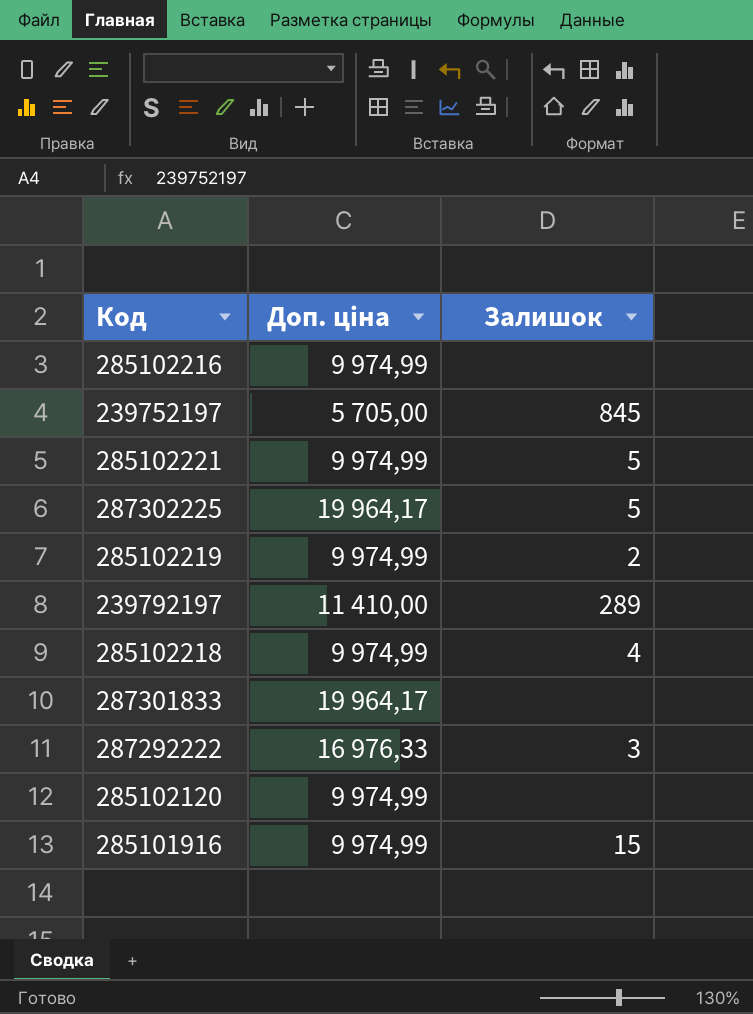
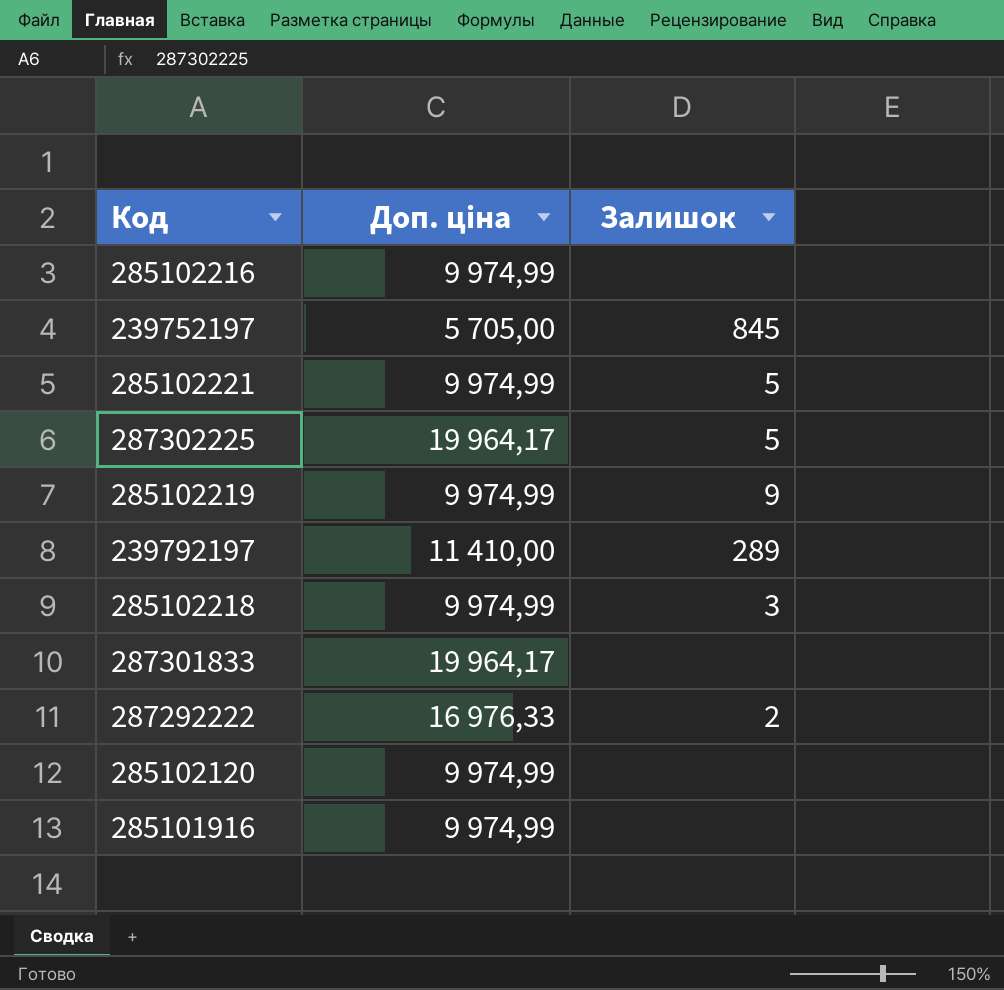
285102219 | Залишок: 2 -> 9
285102218 | Залишок: 4 -> 3
287292222 | Залишок: 3 -> 2
285101916 | Залишок: 15 -> none

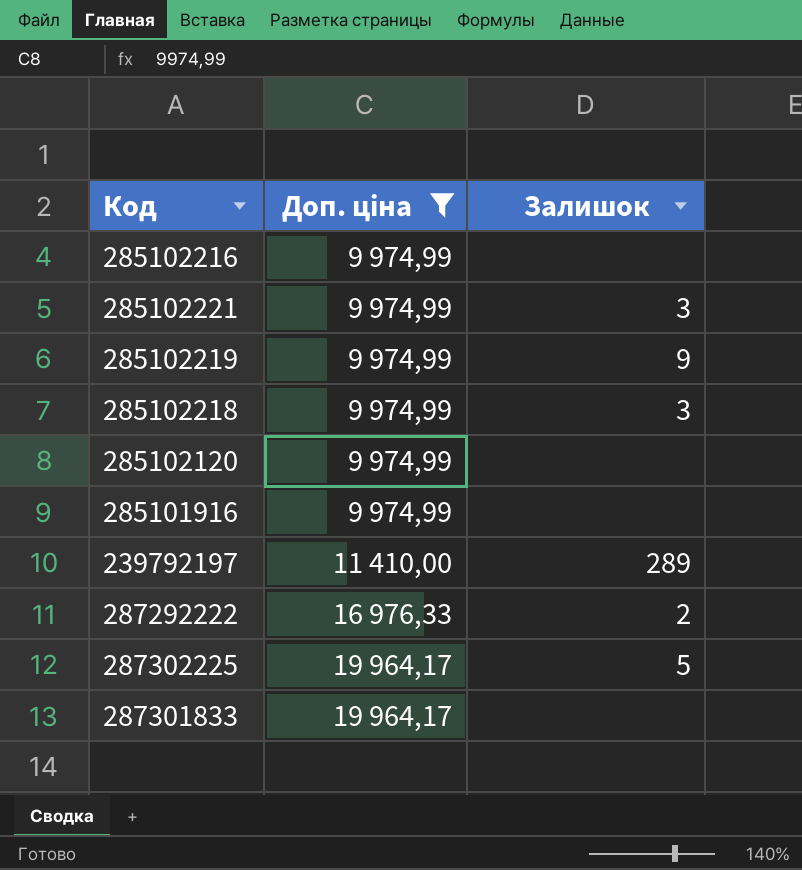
filter: none -> Доп. ціна != 5 705,00
row order: none -> Доп. ціна ascending
285102221 | Залишок: 5 -> 3

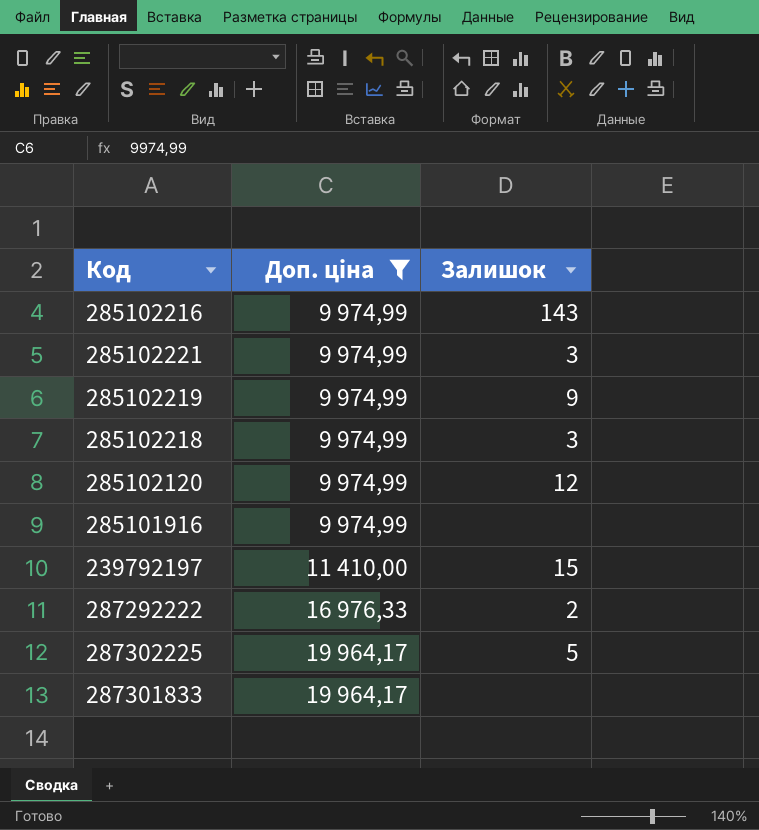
285102216 | Залишок: none -> 143
285102120 | Залишок: none -> 12
239792197 | Залишок: 289 -> 15

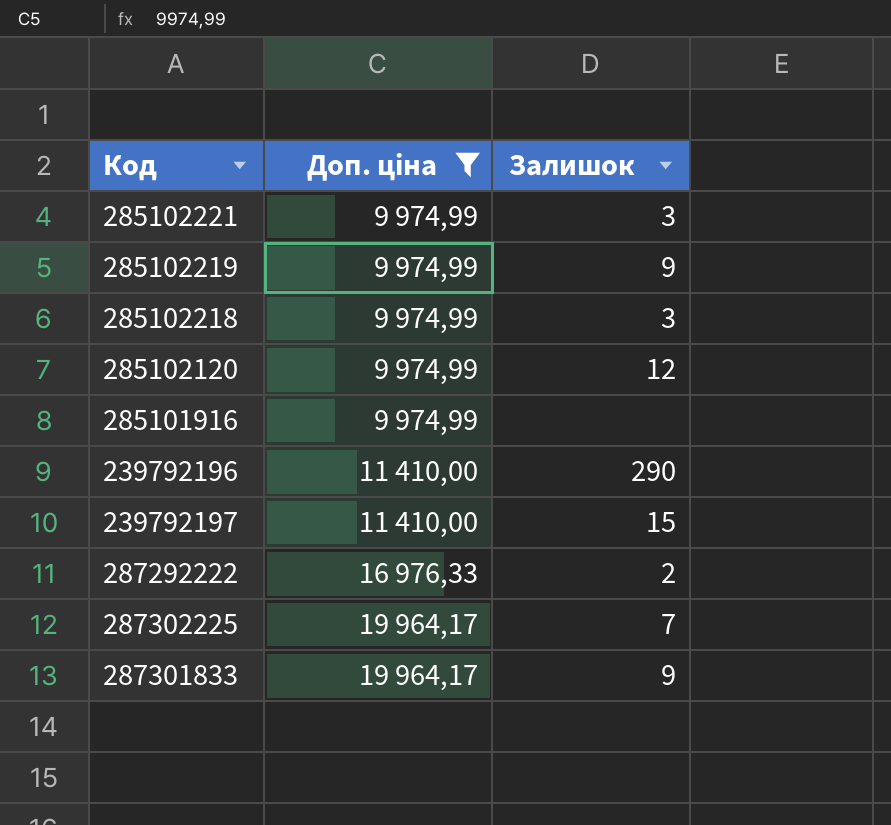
row 285102216: 9 974,99 | 143 -> none
row 239792196: none -> 11 410,00 | 290
287302225 | Залишок: 5 -> 7
287301833 | Залишок: none -> 9

